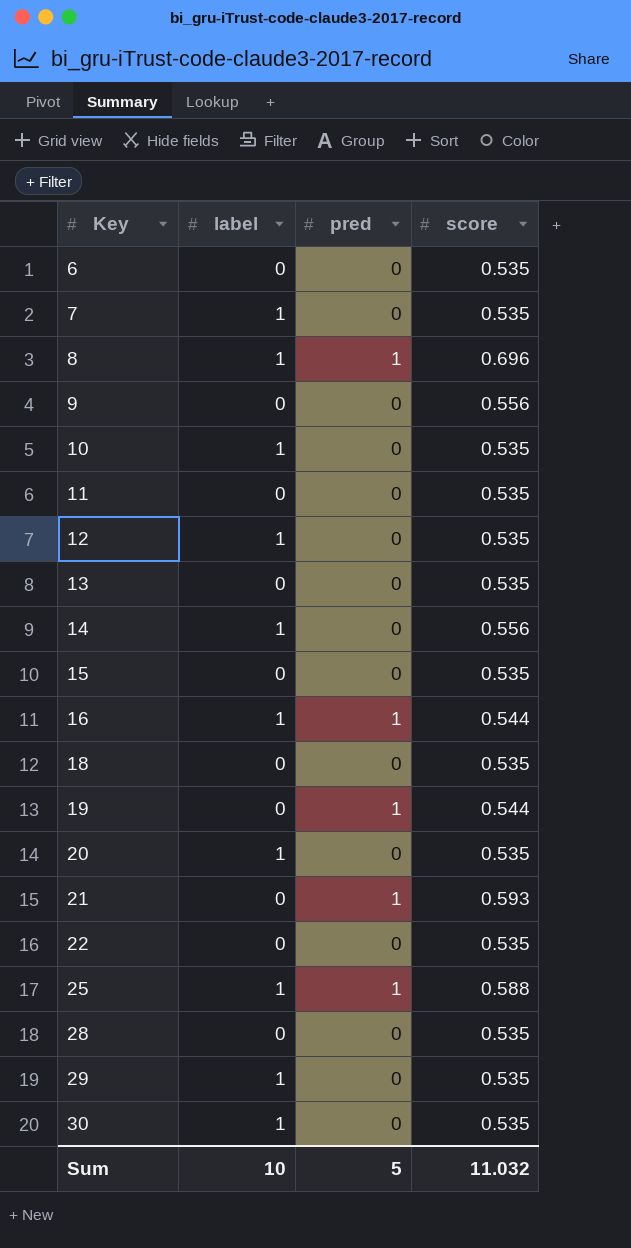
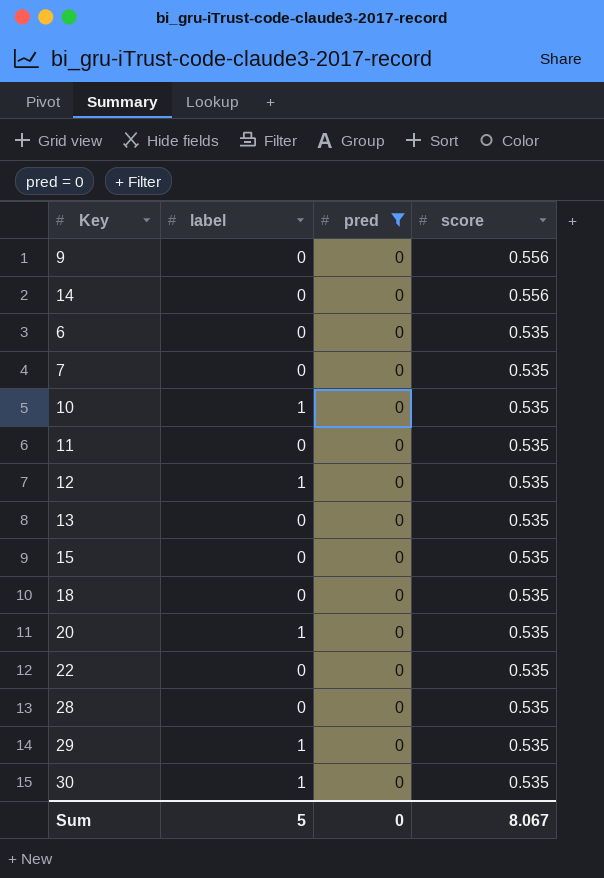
filter: none -> pred = 0
row order: Key ascending -> score descending
14 | label: 1 -> 0
7 | label: 1 -> 0
Sum | label: 10 -> 5
Sum | pred: 5 -> 0
Sum | score: 11.032 -> 8.067

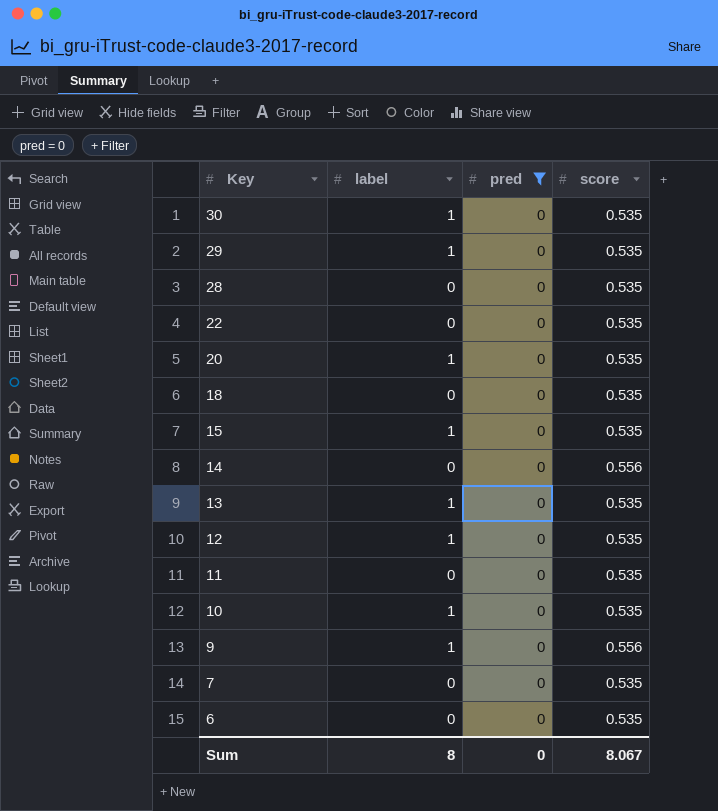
row order: score descending -> Key descending
15 | label: 0 -> 1
13 | label: 0 -> 1
9 | label: 0 -> 1
Sum | label: 5 -> 8

